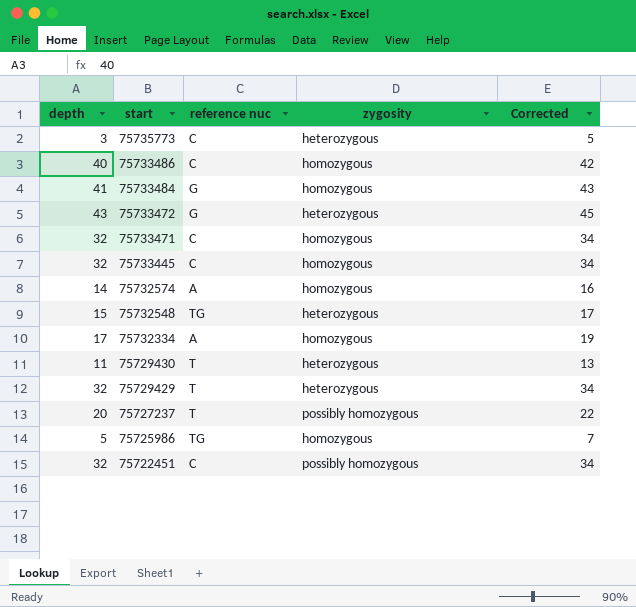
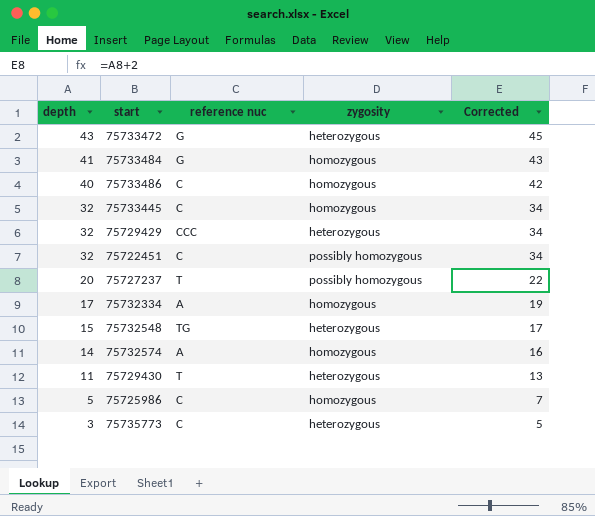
row order: start descending -> depth descending
row 75733471: 32 | C | homozygous | 34 -> none
75729429 | reference nuc: T -> CCC
75725986 | reference nuc: TG -> C

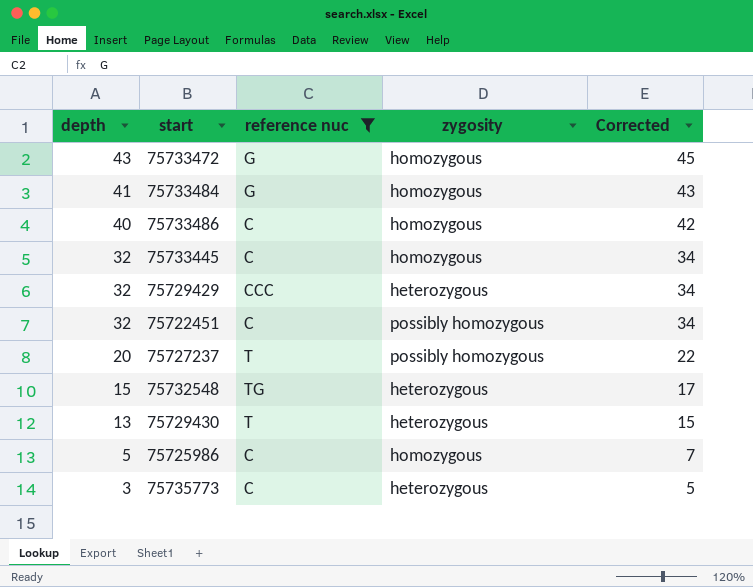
filter: none -> reference nuc != A
75733472 | zygosity: heterozygous -> homozygous
75729430 | depth: 11 -> 13
75729430 | Corrected: 13 -> 15

